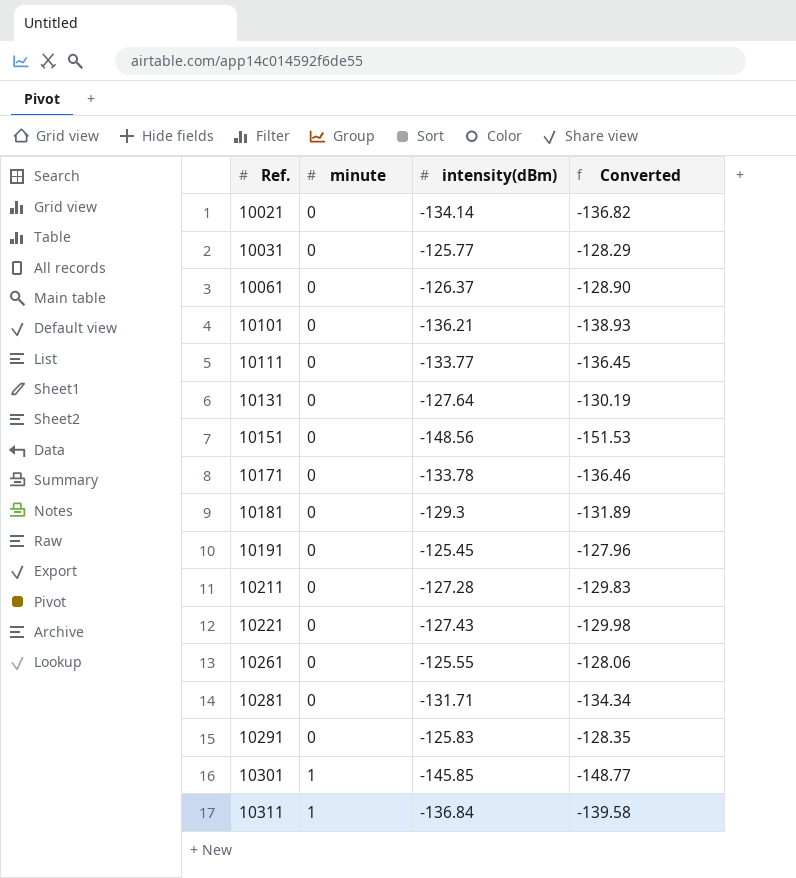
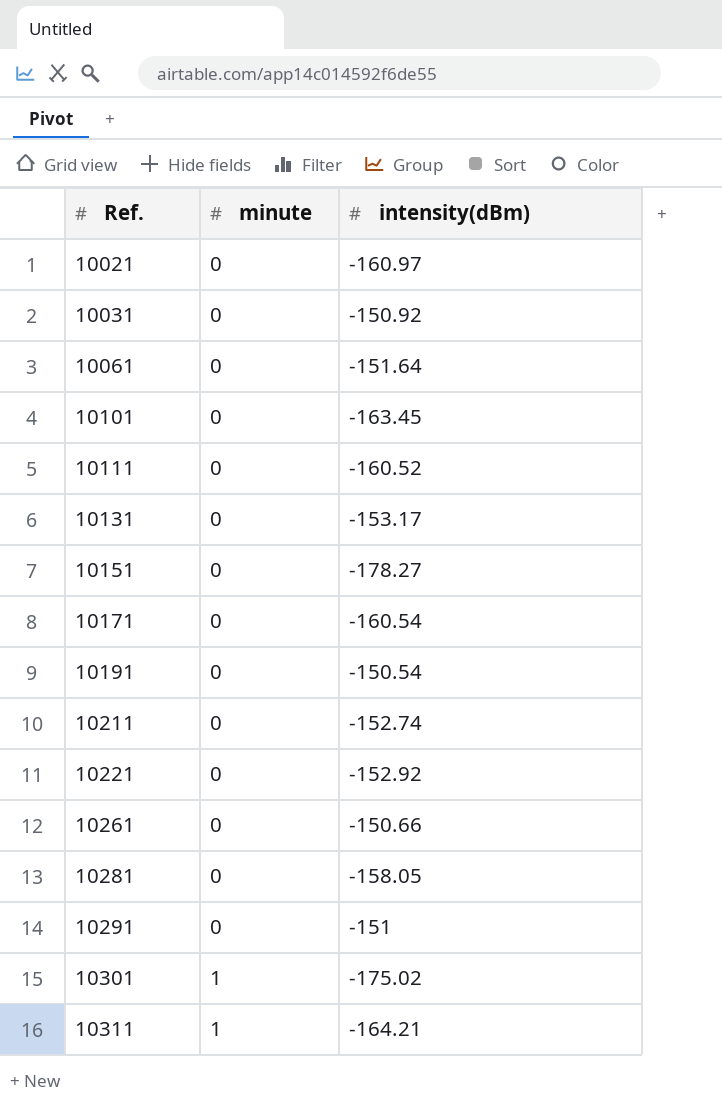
column Converted | formula: [intensity(dBm)] * 1.02 -> none
row 10181: 0 | -129.3 | -131.89 -> none
10021 | intensity(dBm): -134.14 -> -160.97
10031 | intensity(dBm): -125.77 -> -150.92
10061 | intensity(dBm): -126.37 -> -151.64
10101 | intensity(dBm): -136.21 -> -163.45
10111 | intensity(dBm): -133.77 -> -160.52
10131 | intensity(dBm): -127.64 -> -153.17
10151 | intensity(dBm): -148.56 -> -178.27
10171 | intensity(dBm): -133.78 -> -160.54
10191 | intensity(dBm): -125.45 -> -150.54
10211 | intensity(dBm): -127.28 -> -152.74
10221 | intensity(dBm): -127.43 -> -152.92
10261 | intensity(dBm): -125.55 -> -150.66
10281 | intensity(dBm): -131.71 -> -158.05
10291 | intensity(dBm): -125.83 -> -151
10301 | intensity(dBm): -145.85 -> -175.02
10311 | intensity(dBm): -136.84 -> -164.21

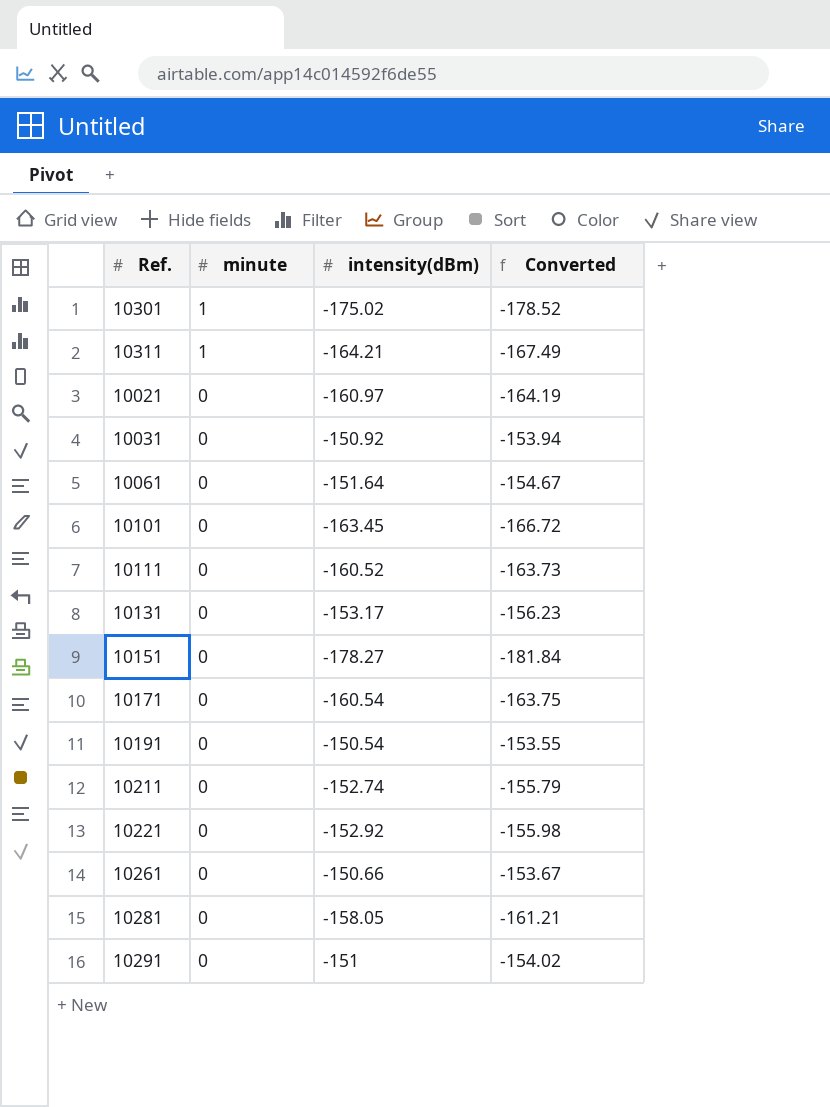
row order: Ref. ascending -> minute descending
column Converted | formula: none -> [intensity(dBm)] * 1.02

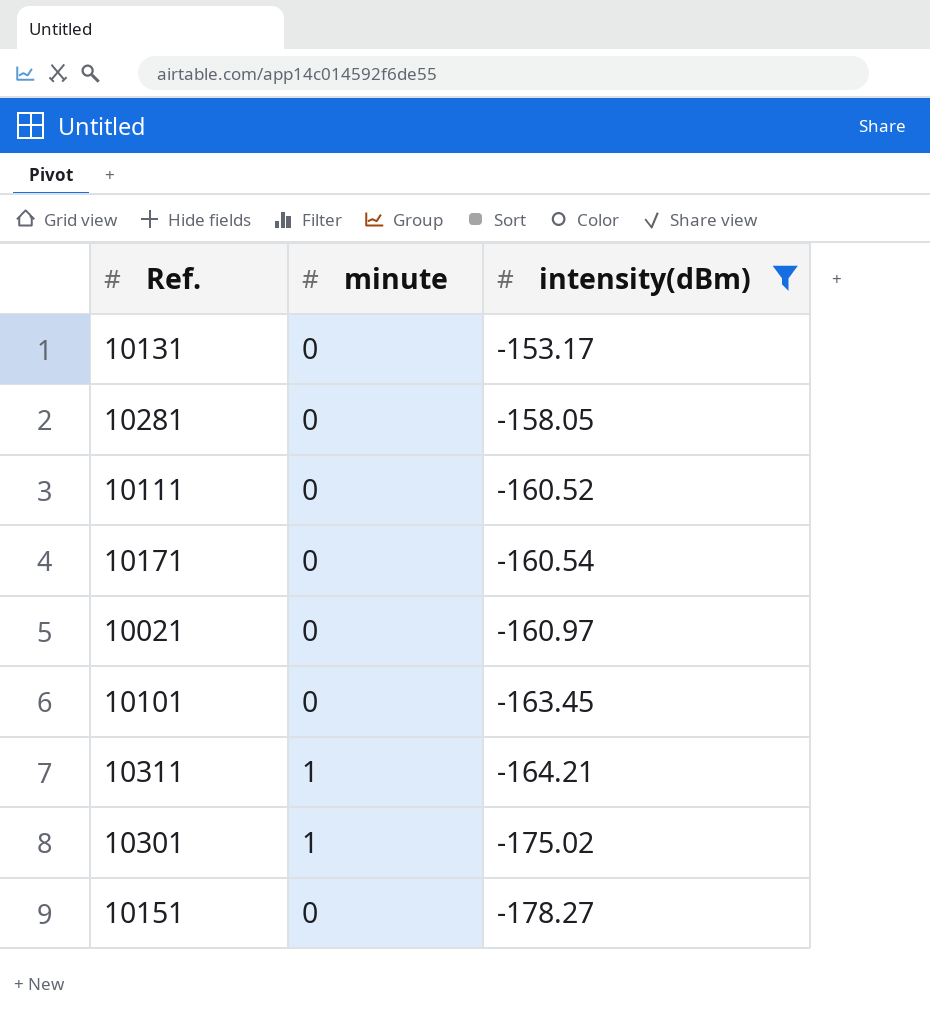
filter: none -> intensity(dBm) <= -153.17
row order: minute descending -> intensity(dBm) descending
column Converted | formula: [intensity(dBm)] * 1.02 -> none

